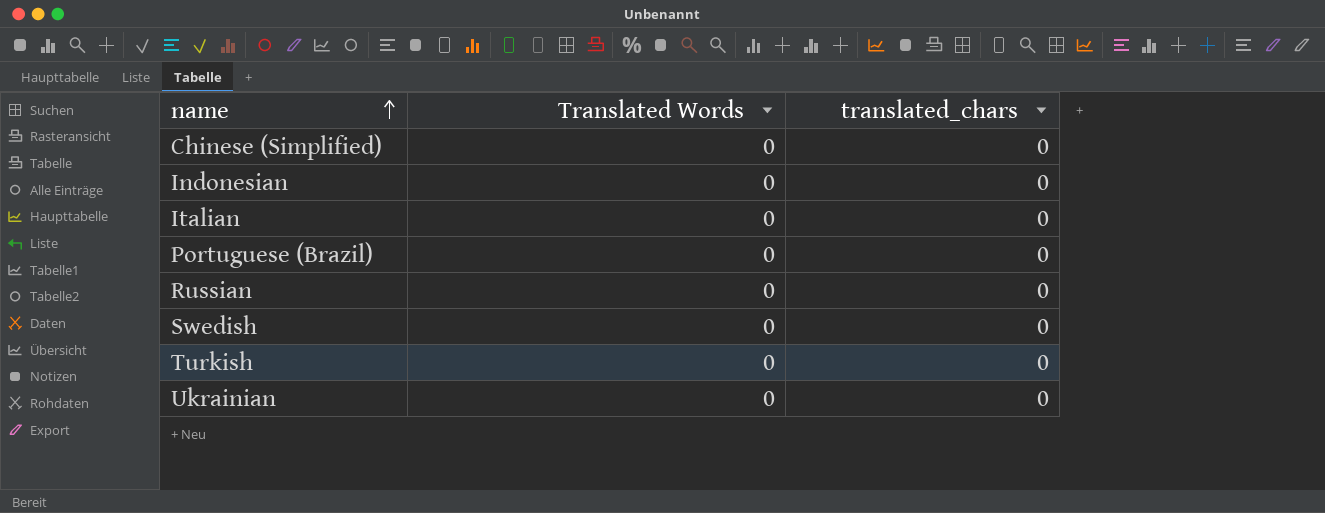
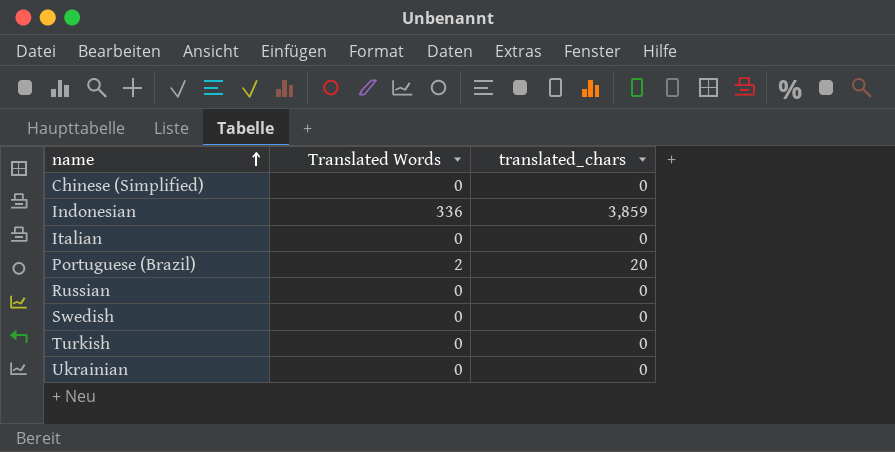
Indonesian | Translated Words: 0 -> 336
Indonesian | translated_chars: 0 -> 3,859
Portuguese (Brazil) | Translated Words: 0 -> 2
Portuguese (Brazil) | translated_chars: 0 -> 20

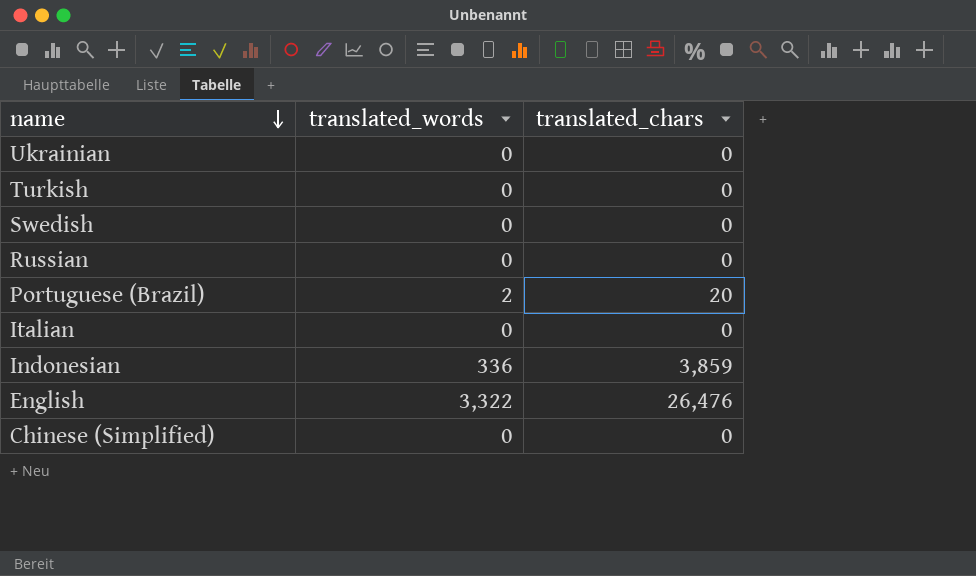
row order: name ascending -> name descending
column name: Translated Words -> translated_words
row English: none -> 3,322 | 26,476

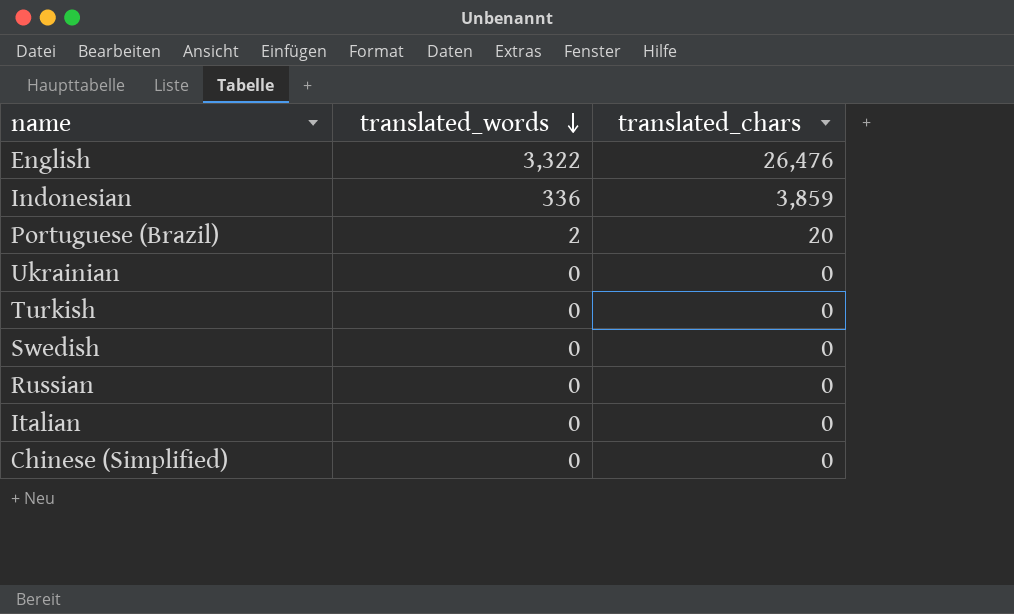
row order: name descending -> translated_words descending

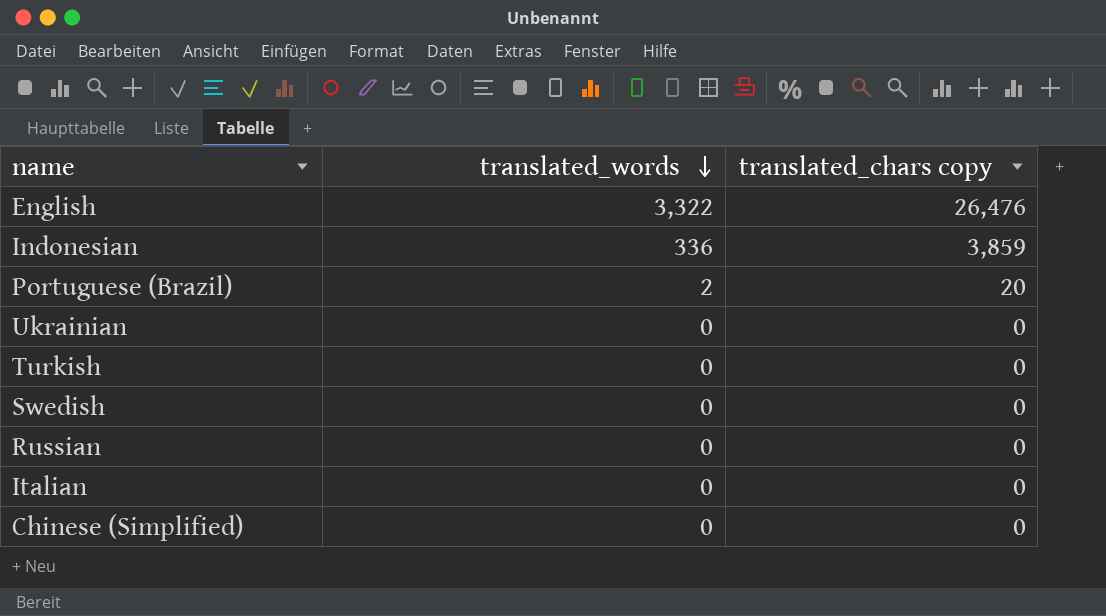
column name: translated_chars -> translated_chars copy

